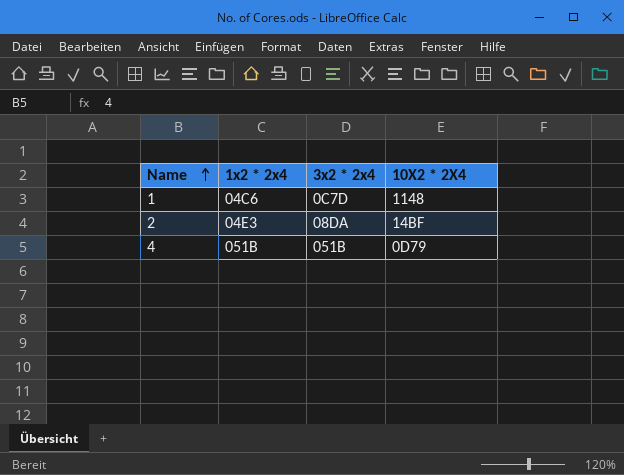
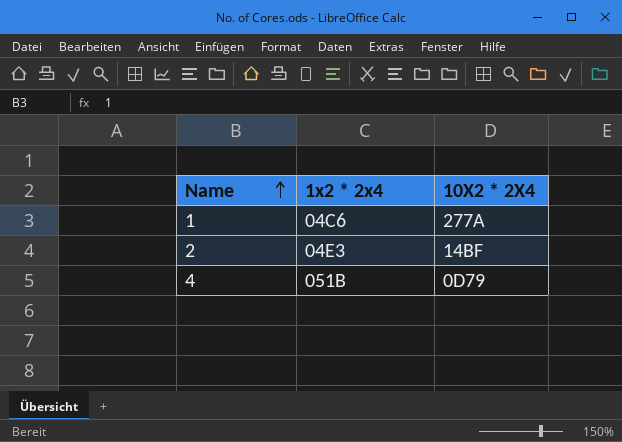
column 3x2 * 2x4 | position: 3 -> none
1 | 10X2 * 2X4: 1148 -> 277A

